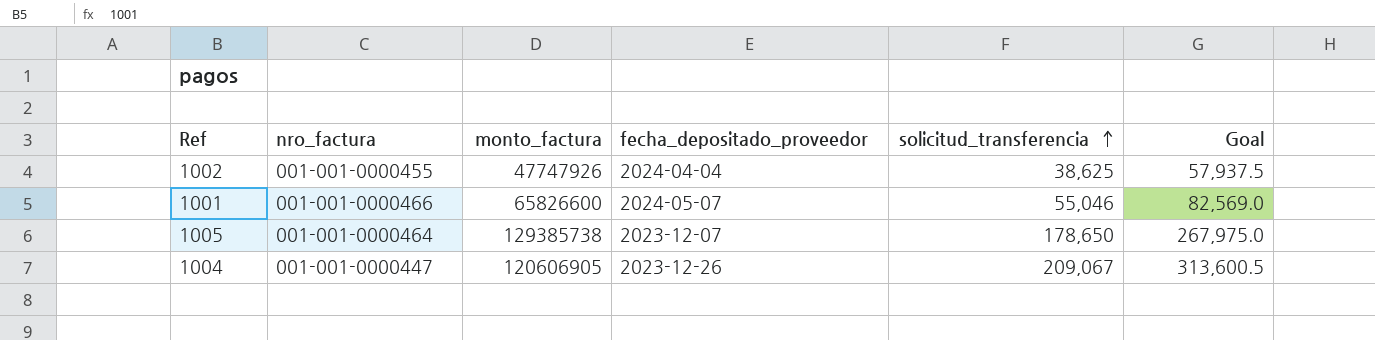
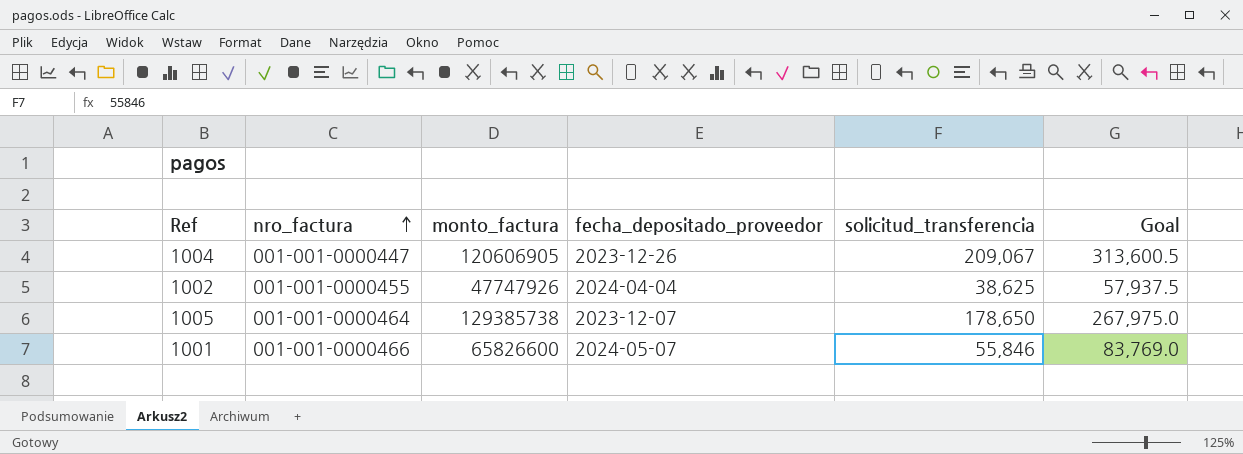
row order: solicitud_transferencia ascending -> nro_factura ascending
1001 | solicitud_transferencia: 55,046 -> 55,846
1001 | Goal: 82,569.0 -> 83,769.0

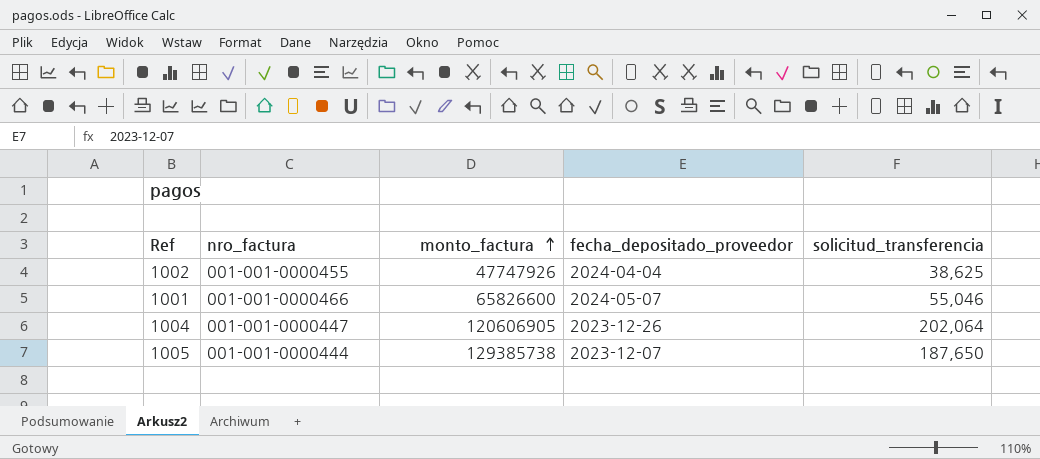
row order: nro_factura ascending -> monto_factura ascending
column Goal | formula: [solicitud_transferencia] * 1.5 -> none
1001 | solicitud_transferencia: 55,846 -> 55,046
1004 | solicitud_transferencia: 209,067 -> 202,064
1005 | nro_factura: 001-001-0000464 -> 001-001-0000444
1005 | solicitud_transferencia: 178,650 -> 187,650

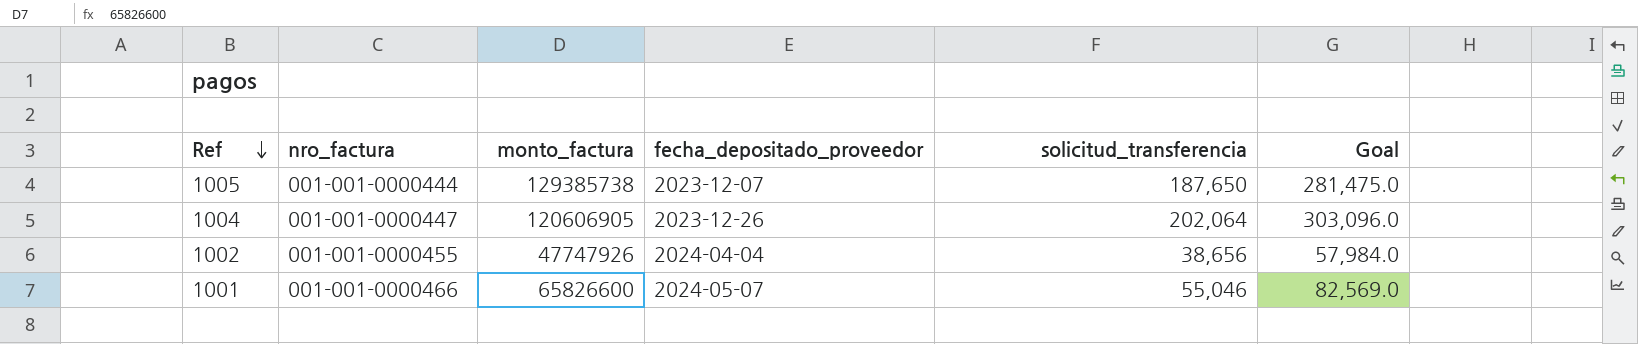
row order: monto_factura ascending -> Ref descending
column Goal | formula: none -> [solicitud_transferencia] * 1.5
1002 | solicitud_transferencia: 38,625 -> 38,656

